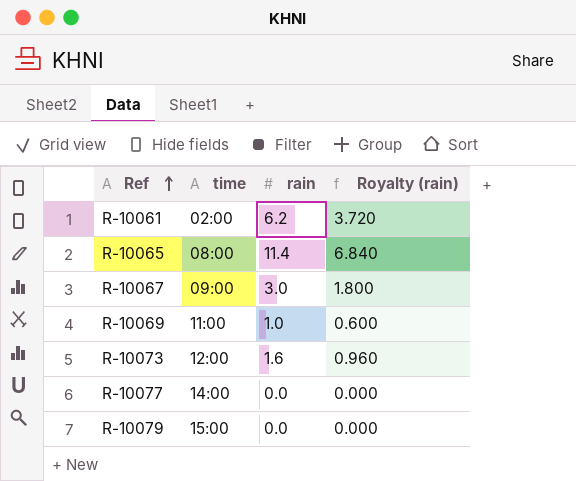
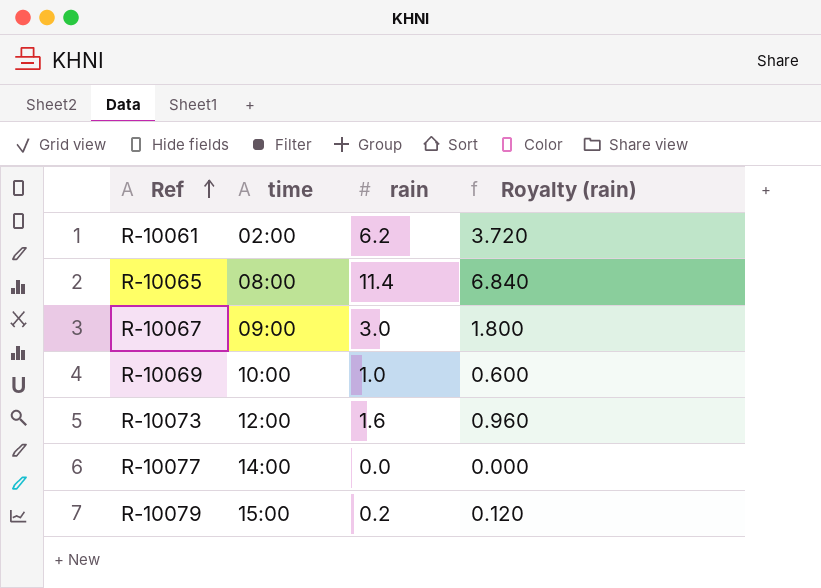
R-10069 | time: 11:00 -> 10:00
R-10079 | rain: 0.0 -> 0.2
R-10079 | Royalty (rain): 0.000 -> 0.120

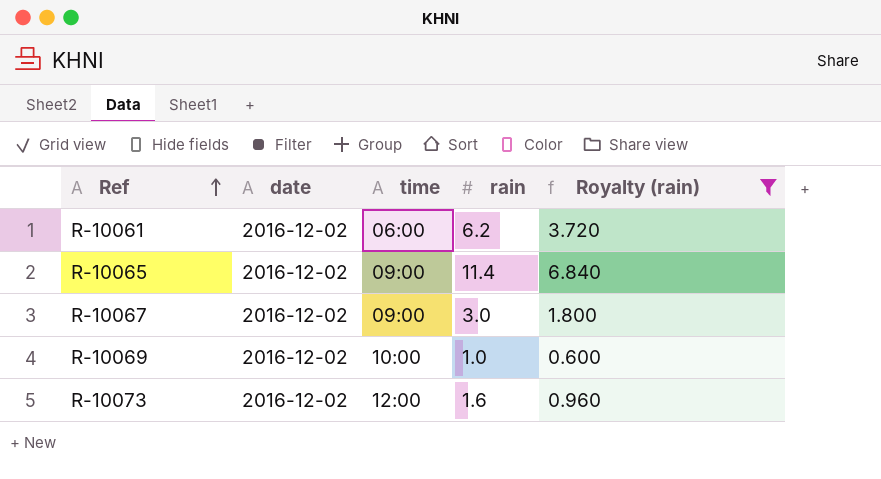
filter: none -> Royalty (rain) >= 0.600
column date | position: none -> 2
R-10061 | time: 02:00 -> 06:00
R-10065 | time: 08:00 -> 09:00

